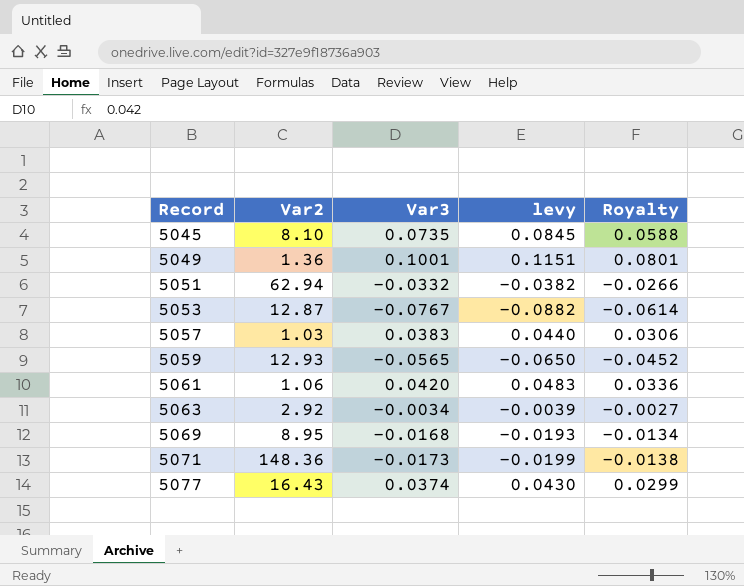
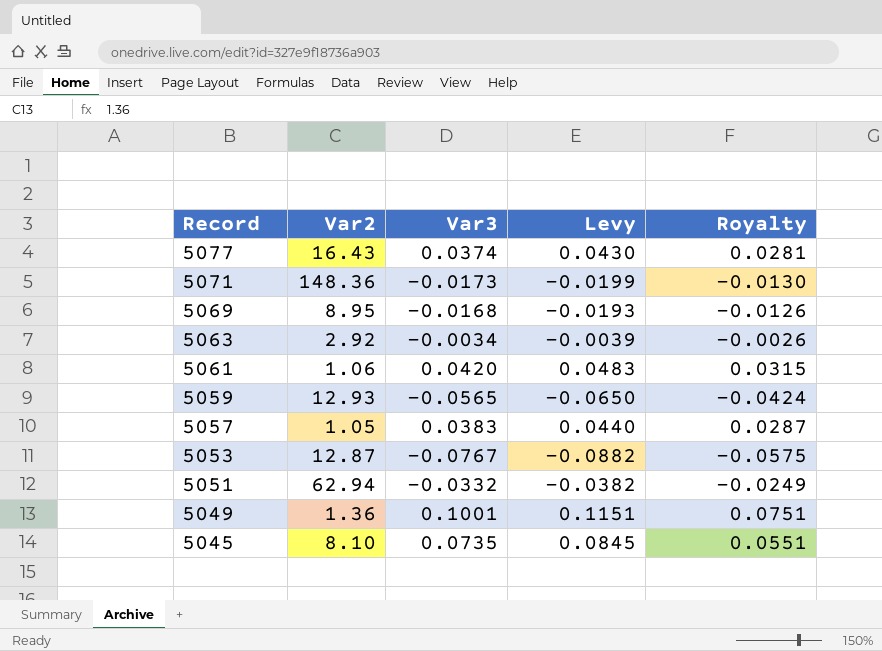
row order: Record ascending -> Record descending
column name: levy -> Levy
column Royalty | formula: [Var3] * 0.8 -> [Var3] * 0.75
5057 | Var2: 1.03 -> 1.05

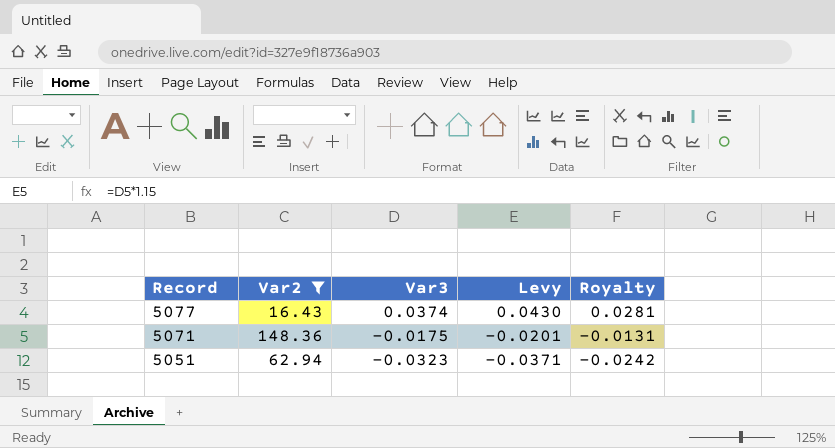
filter: none -> Var2 >= 16.43
5071 | Var3: -0.0173 -> -0.0175
5071 | Levy: -0.0199 -> -0.0201
5071 | Royalty: -0.0130 -> -0.0131
5051 | Var3: -0.0332 -> -0.0323
5051 | Levy: -0.0382 -> -0.0371
5051 | Royalty: -0.0249 -> -0.0242

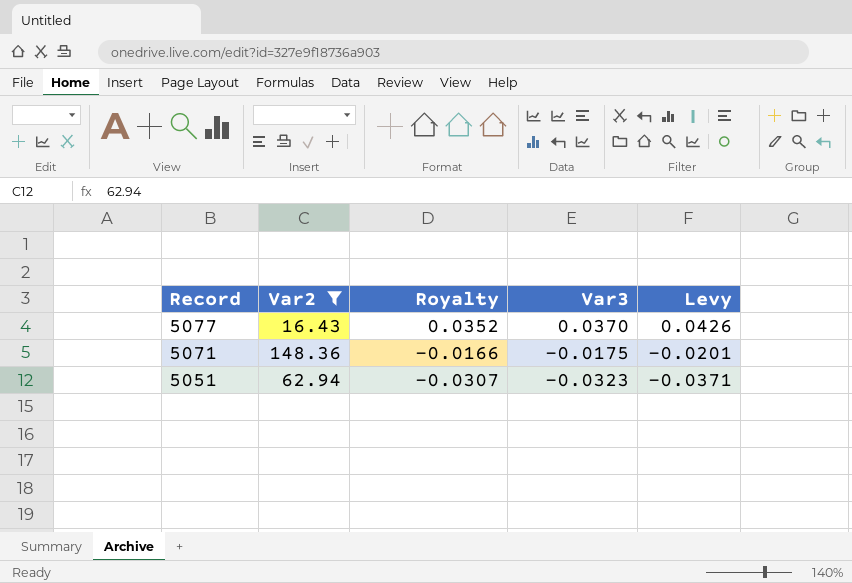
column Royalty | formula: [Var3] * 0.75 -> [Var3] * 0.95
column Royalty | position: 5 -> 3
5077 | Var3: 0.0374 -> 0.0370
5077 | Levy: 0.0430 -> 0.0426

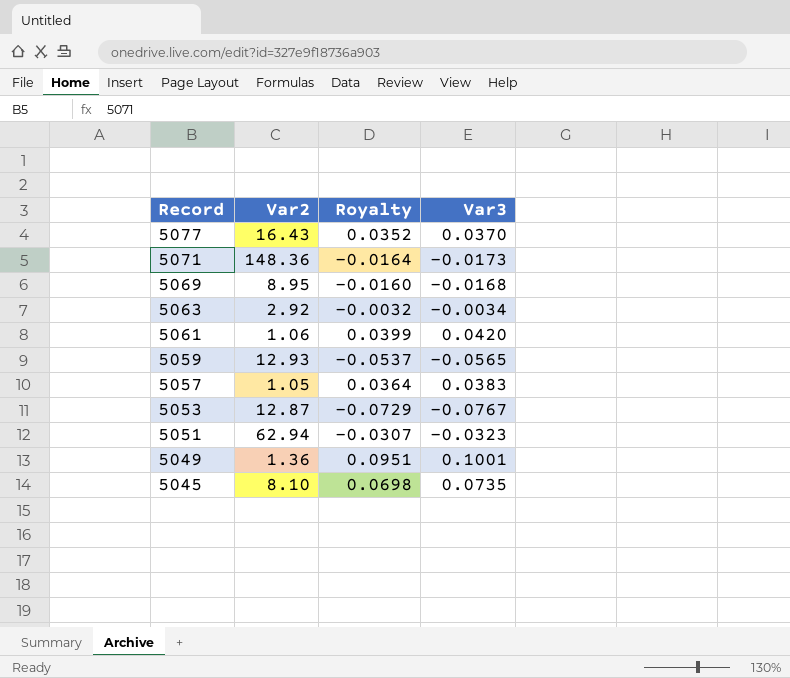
filter: Var2 >= 16.43 -> none
column Levy | formula: [Var3] * 1.15 -> none
5071 | Royalty: -0.0166 -> -0.0164
5071 | Var3: -0.0175 -> -0.0173

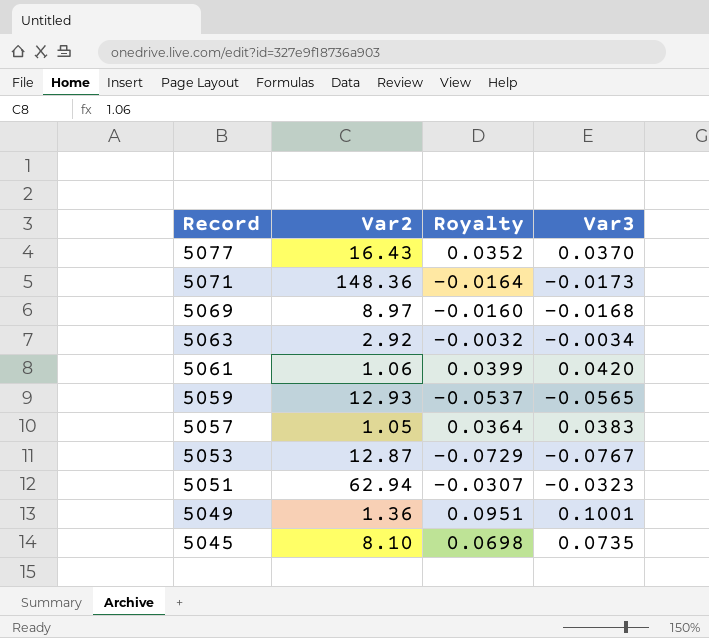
5069 | Var2: 8.95 -> 8.97

